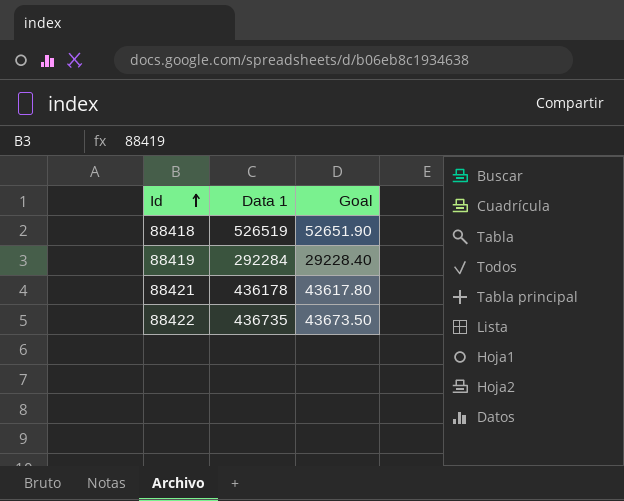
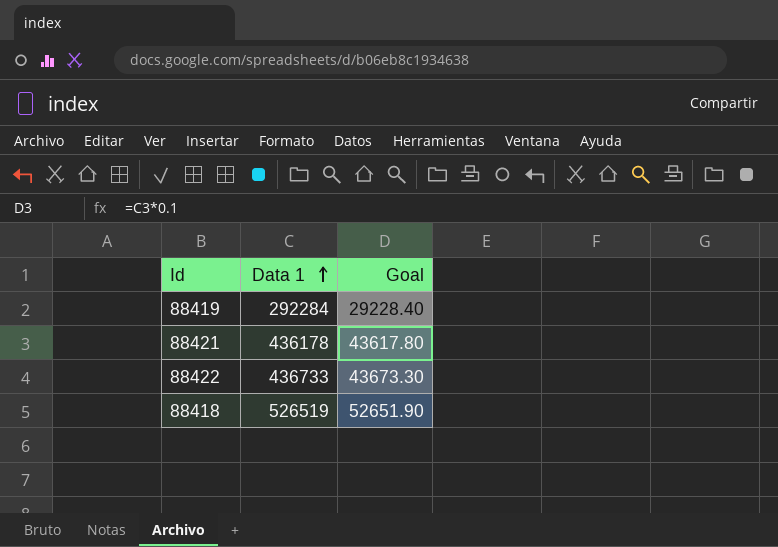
row order: Id ascending -> Data 1 ascending
88422 | Data 1: 436735 -> 436733
88422 | Goal: 43673.50 -> 43673.30

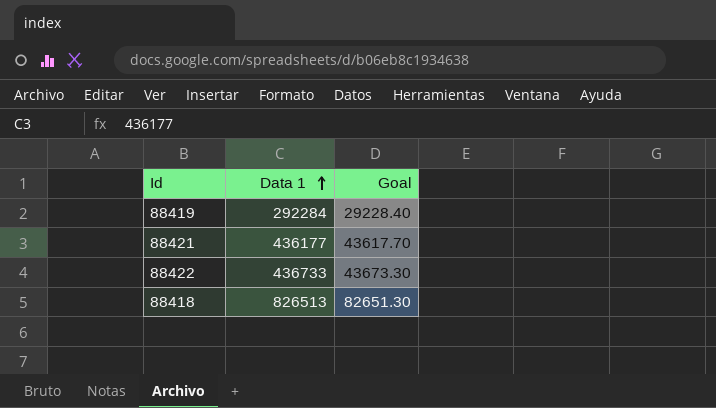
88421 | Data 1: 436178 -> 436177
88421 | Goal: 43617.80 -> 43617.70
88418 | Data 1: 526519 -> 826513
88418 | Goal: 52651.90 -> 82651.30

